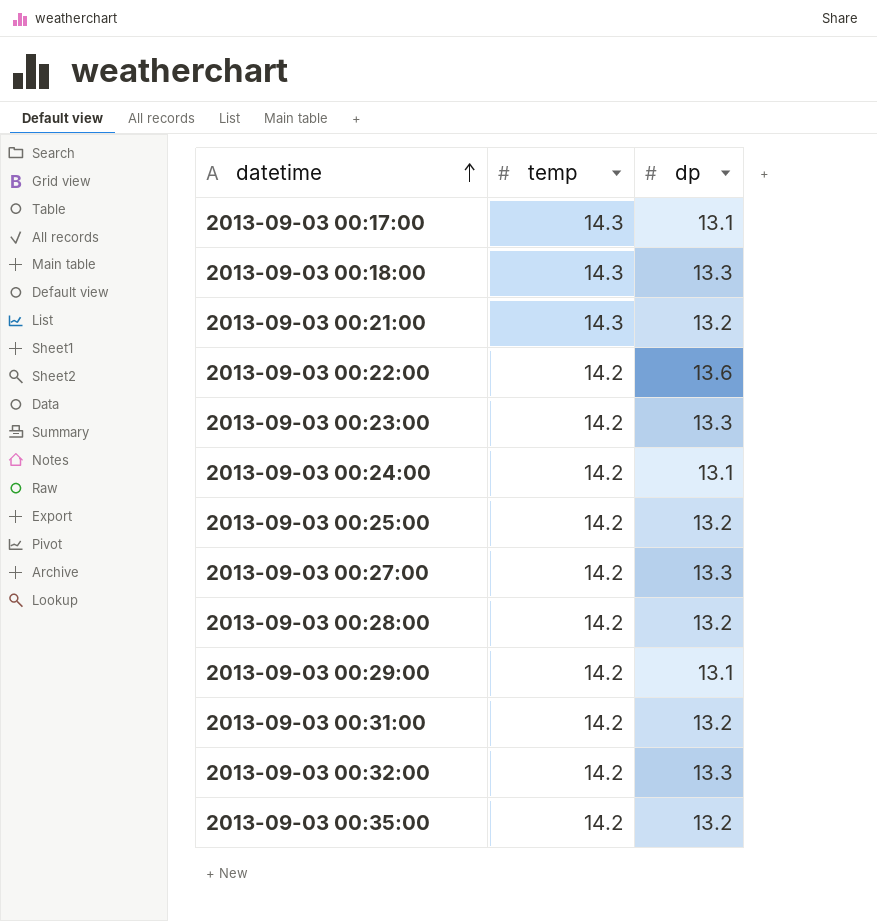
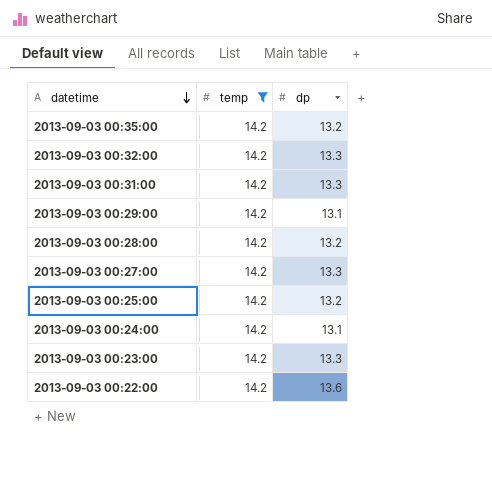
filter: none -> temp = 14.2
row order: datetime ascending -> datetime descending
2013-09-03 00:31:00 | dp: 13.2 -> 13.3

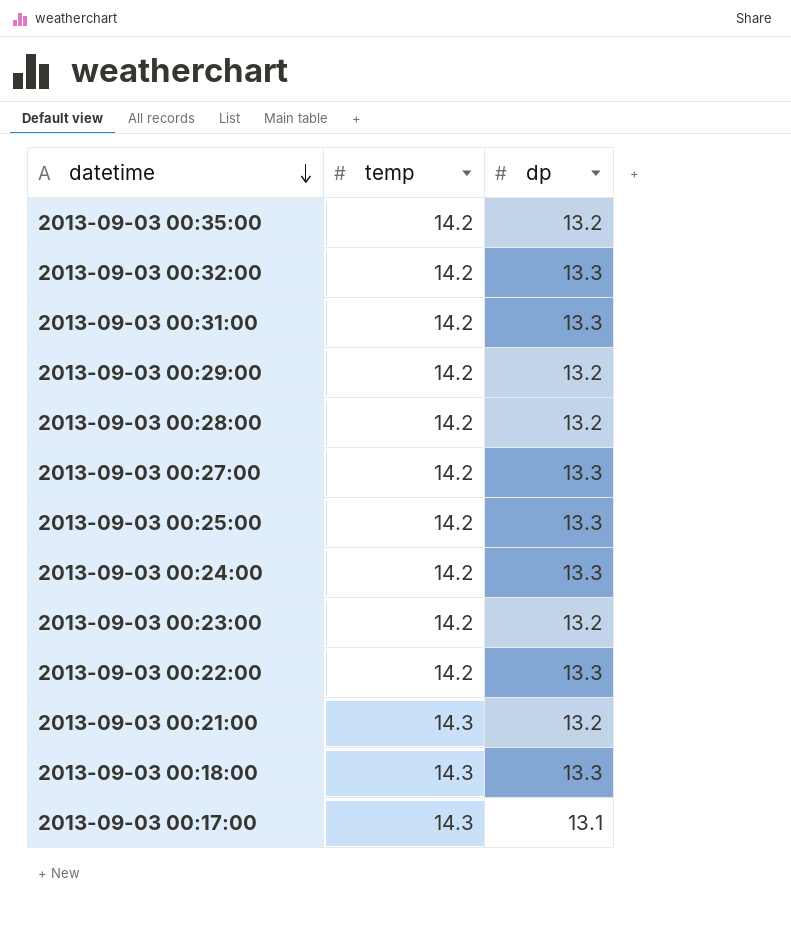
filter: temp = 14.2 -> none
2013-09-03 00:29:00 | dp: 13.1 -> 13.2
2013-09-03 00:25:00 | dp: 13.2 -> 13.3
2013-09-03 00:24:00 | dp: 13.1 -> 13.3
2013-09-03 00:23:00 | dp: 13.3 -> 13.2
2013-09-03 00:22:00 | dp: 13.6 -> 13.3

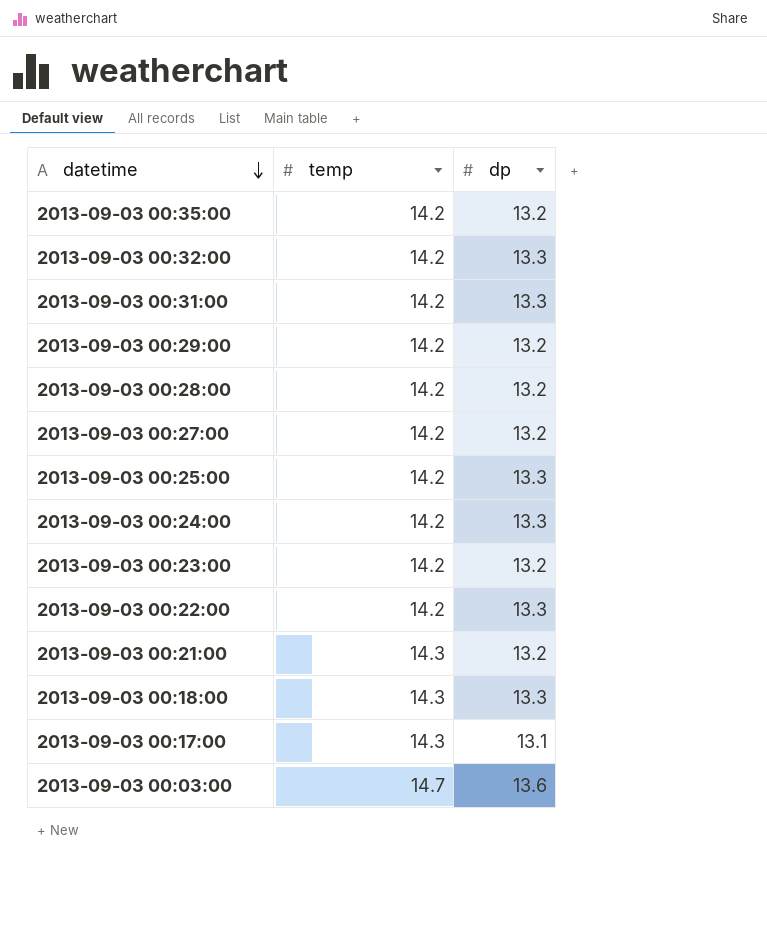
2013-09-03 00:27:00 | dp: 13.3 -> 13.2
row 2013-09-03 00:03:00: none -> 14.7 | 13.6

